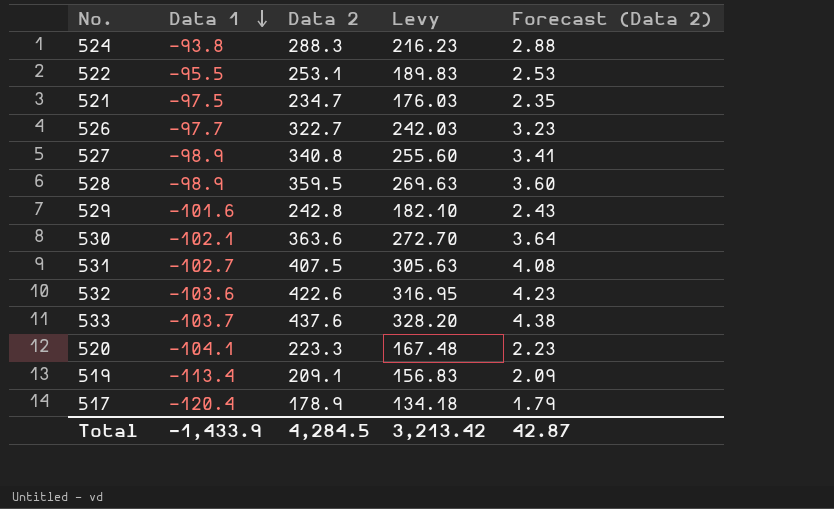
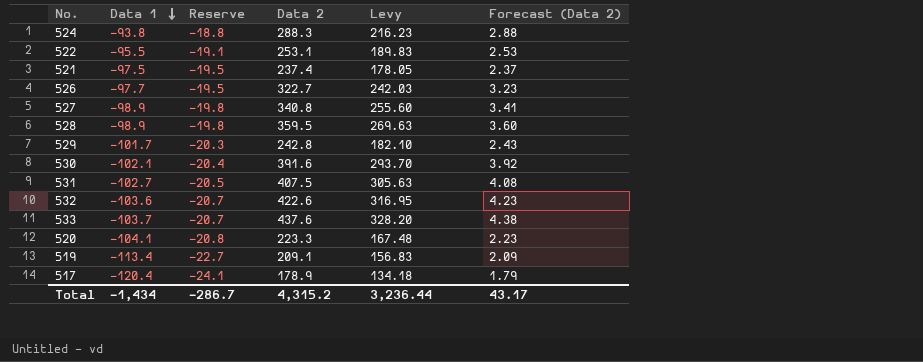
column Reserve | formula: none -> [Data 1] * 0.2
521 | Data 2: 234.7 -> 237.4
521 | Levy: 176.03 -> 178.05
521 | Forecast (Data 2): 2.35 -> 2.37
529 | Data 1: -101.6 -> -101.7
530 | Data 2: 363.6 -> 391.6
530 | Levy: 272.70 -> 293.70
530 | Forecast (Data 2): 3.64 -> 3.92
Total | Data 1: -1,433.9 -> -1,434
Total | Data 2: 4,284.5 -> 4,315.2
Total | Levy: 3,213.42 -> 3,236.44
Total | Forecast (Data 2): 42.87 -> 43.17

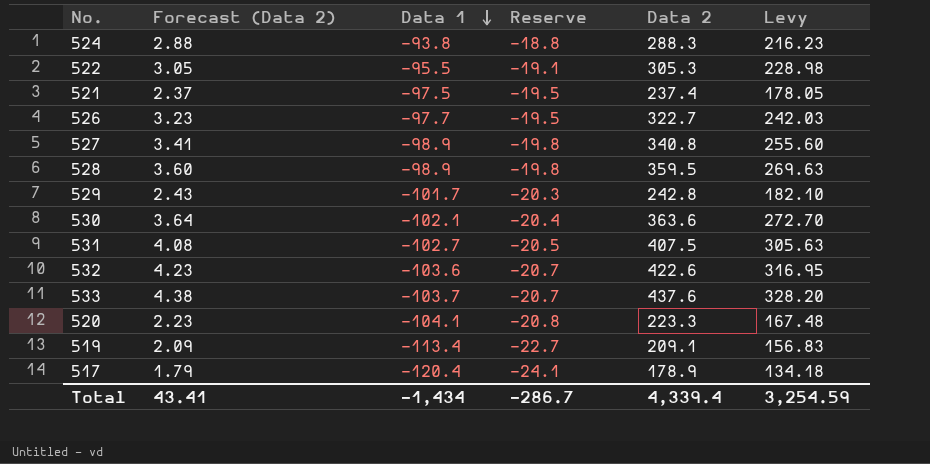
column Forecast (Data 2) | position: 6 -> 2
522 | Forecast (Data 2): 2.53 -> 3.05
522 | Data 2: 253.1 -> 305.3
522 | Levy: 189.83 -> 228.98
530 | Forecast (Data 2): 3.92 -> 3.64
530 | Data 2: 391.6 -> 363.6
530 | Levy: 293.70 -> 272.70
Total | Forecast (Data 2): 43.17 -> 43.41
Total | Data 2: 4,315.2 -> 4,339.4
Total | Levy: 3,236.44 -> 3,254.59

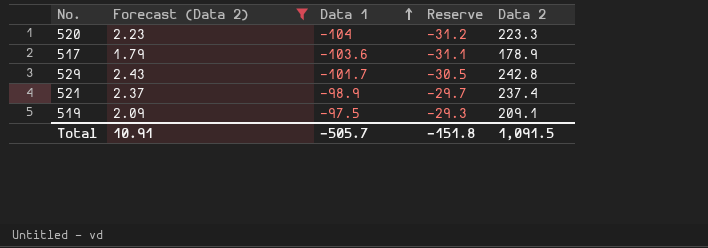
filter: none -> Forecast (Data 2) <= 2.43
row order: Data 1 descending -> Data 1 ascending
column Levy | formula: [Data 2] * 0.75 -> none
column Reserve | formula: [Data 1] * 0.2 -> [Data 1] * 0.3
520 | Data 1: -104.1 -> -104
517 | Data 1: -120.4 -> -103.6
521 | Data 1: -97.5 -> -98.9
519 | Data 1: -113.4 -> -97.5
Total | Forecast (Data 2): 43.41 -> 10.91
Total | Data 1: -1,434 -> -505.7
Total | Reserve: -286.7 -> -151.8
Total | Data 2: 4,339.4 -> 1,091.5

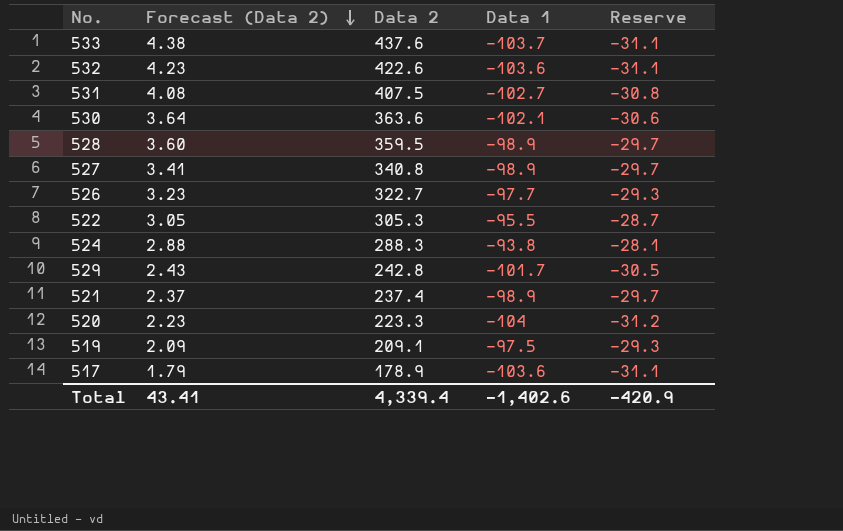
filter: Forecast (Data 2) <= 2.43 -> none
row order: Data 1 ascending -> Forecast (Data 2) descending
column Data 2 | position: 5 -> 3
Total | Forecast (Data 2): 10.91 -> 43.41
Total | Data 2: 1,091.5 -> 4,339.4
Total | Data 1: -505.7 -> -1,402.6
Total | Reserve: -151.8 -> -420.9

